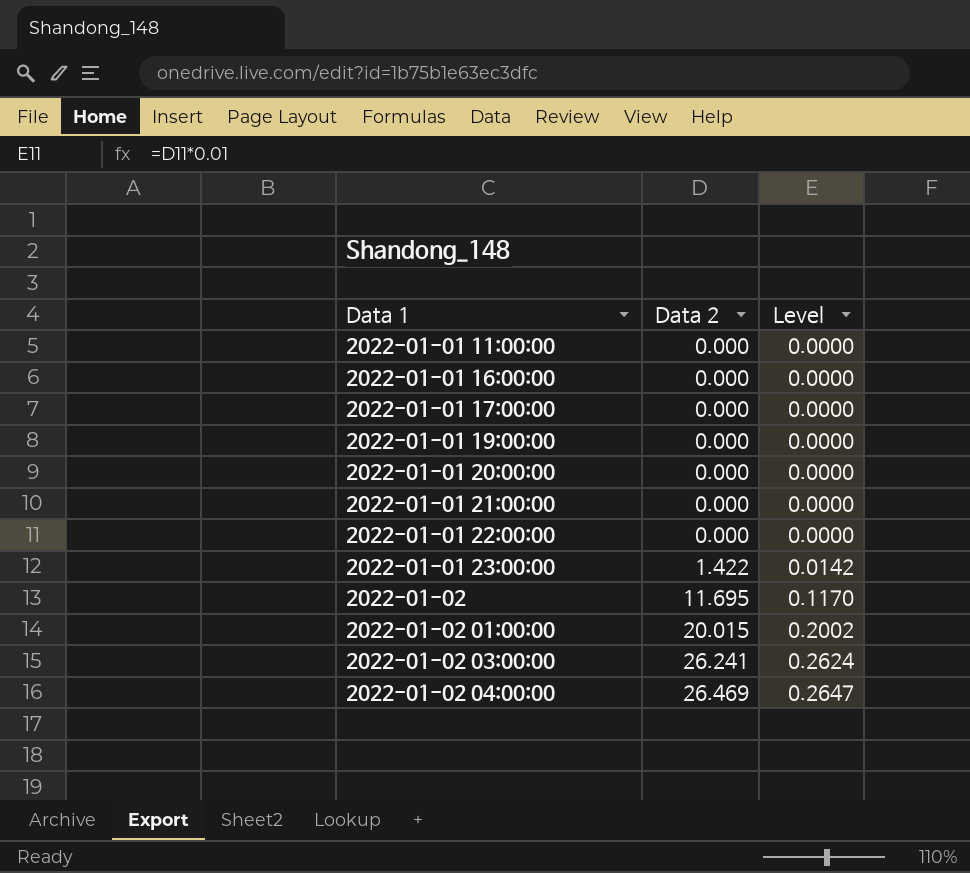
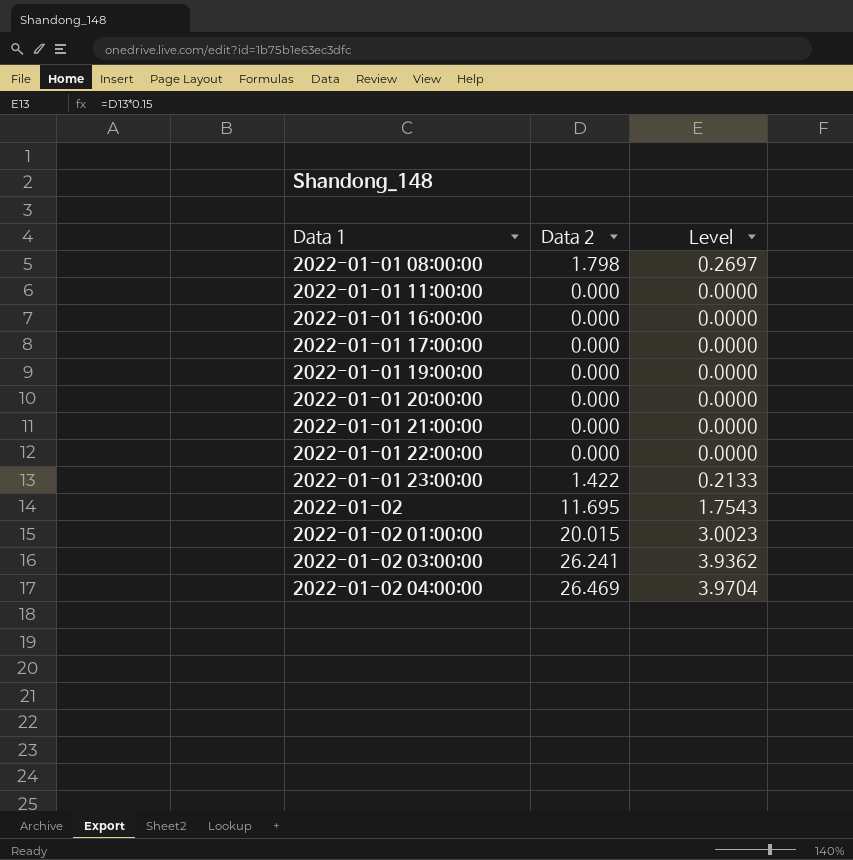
column Level | formula: [Data 2] * 0.01 -> [Data 2] * 0.15
row 2022-01-01 08:00:00: none -> 1.798 | 0.2697

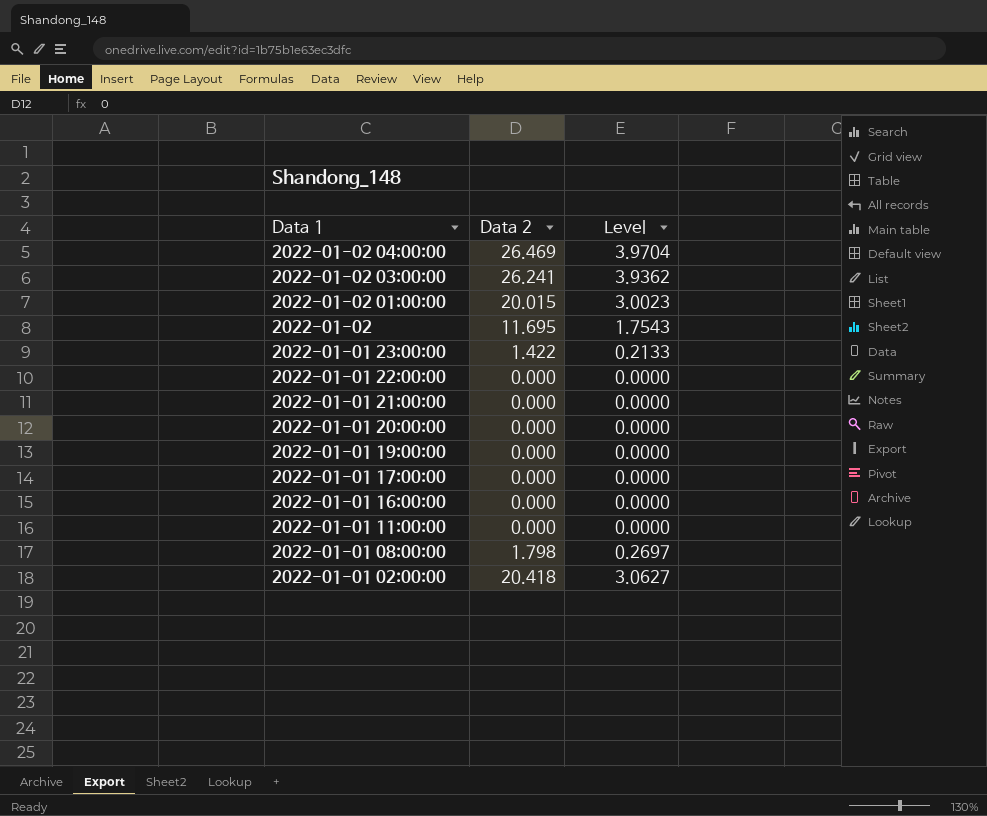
row order: Data 1 ascending -> Data 1 descending
row 2022-01-01 02:00:00: none -> 20.418 | 3.0627

